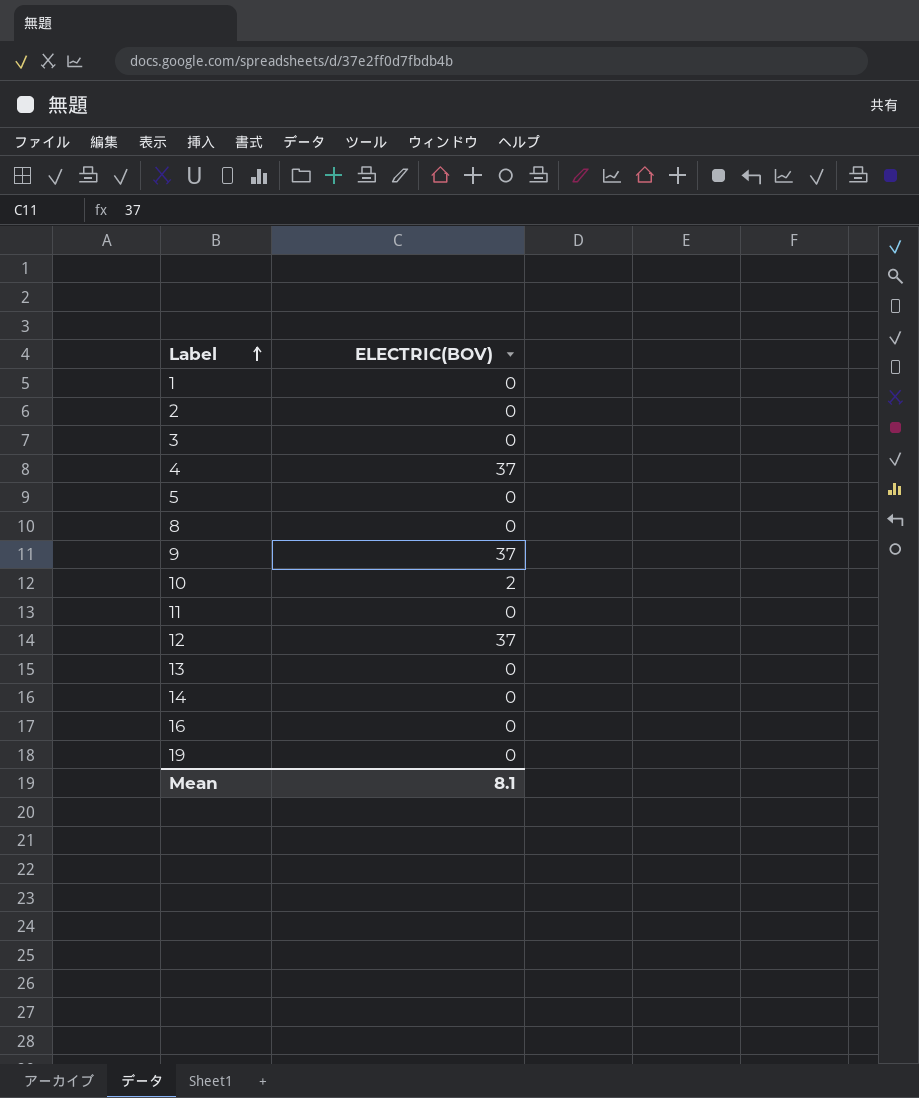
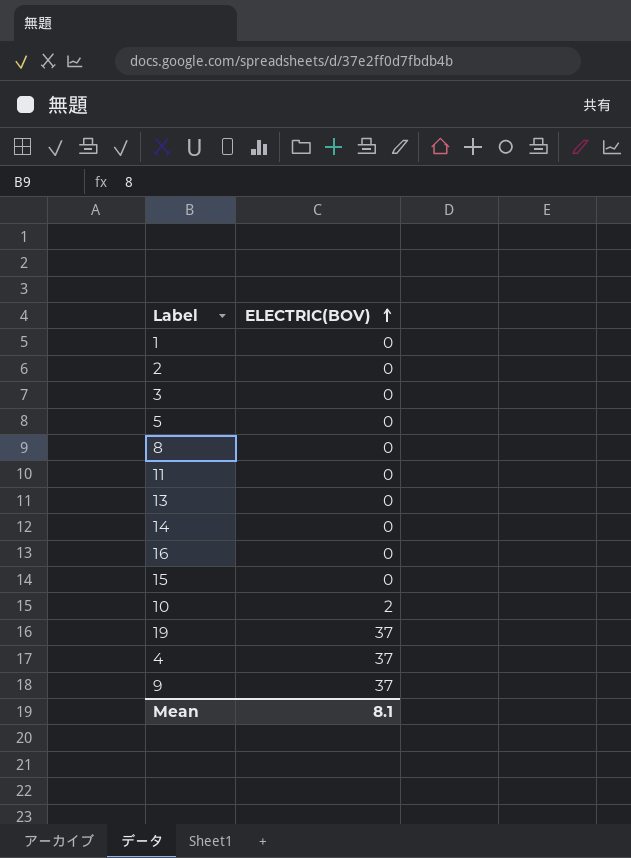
row order: Label ascending -> ELECTRIC(BOV) ascending
row 12: 37 -> none
row 15: none -> 0
19 | ELECTRIC(BOV): 0 -> 37

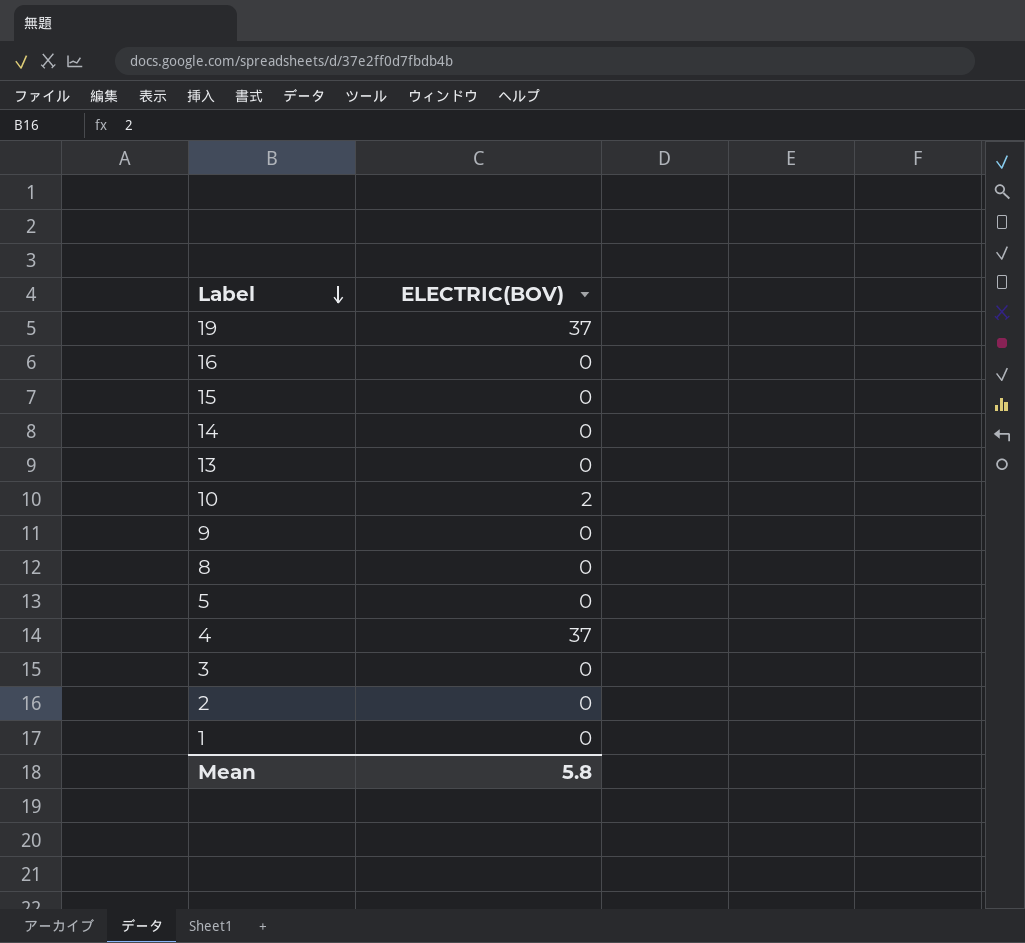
row order: ELECTRIC(BOV) ascending -> Label descending
row 11: 0 -> none
9 | ELECTRIC(BOV): 37 -> 0
Mean | ELECTRIC(BOV): 8.1 -> 5.8

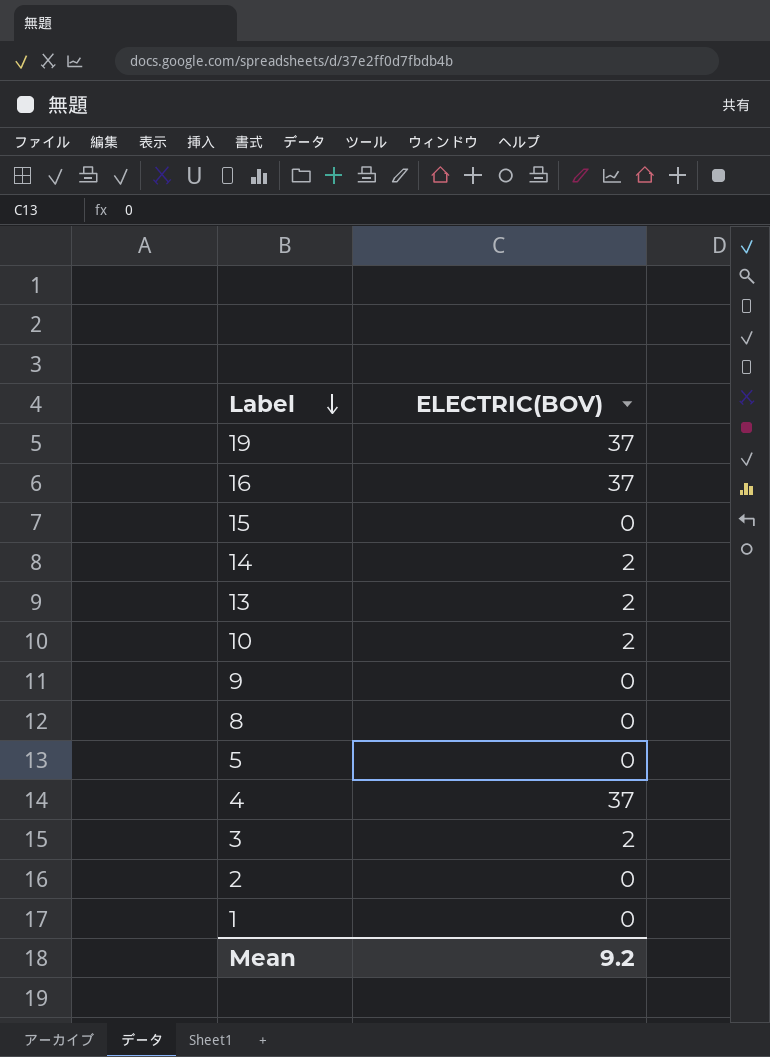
16 | ELECTRIC(BOV): 0 -> 37
14 | ELECTRIC(BOV): 0 -> 2
13 | ELECTRIC(BOV): 0 -> 2
3 | ELECTRIC(BOV): 0 -> 2
Mean | ELECTRIC(BOV): 5.8 -> 9.2

